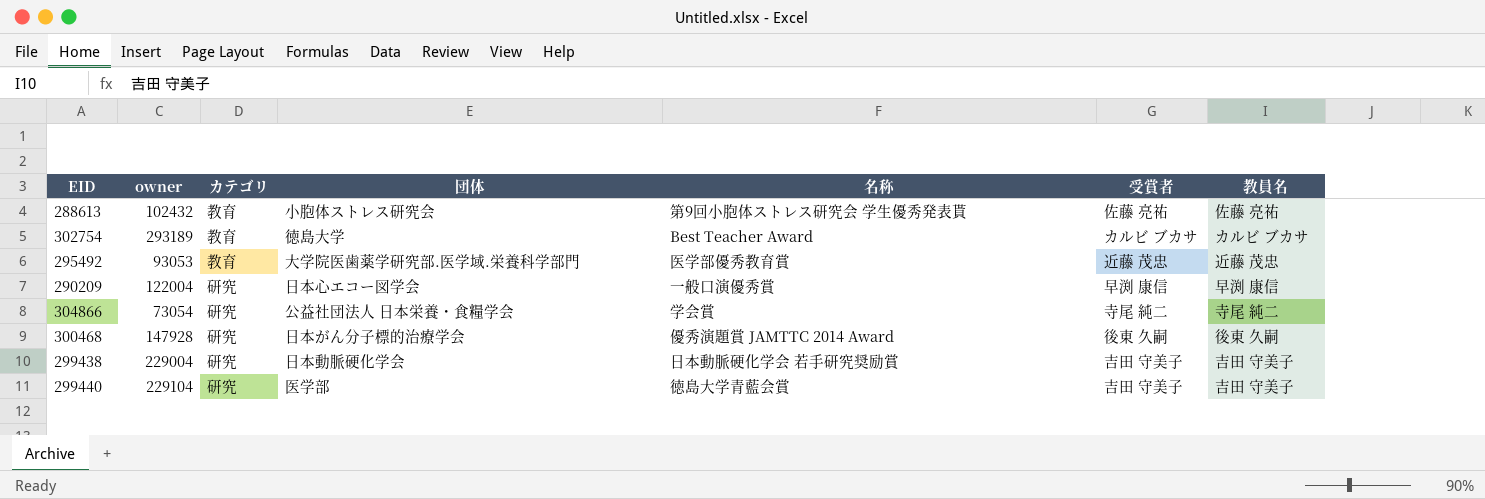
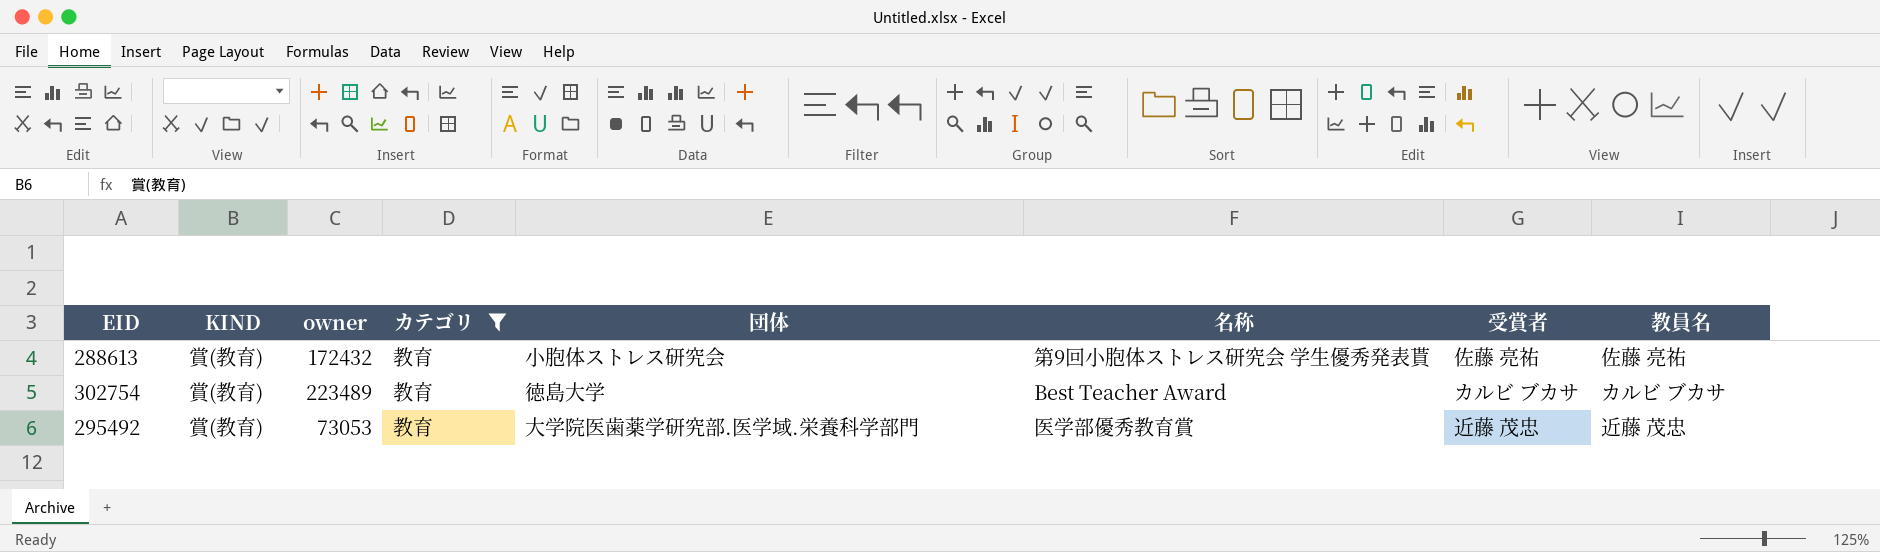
filter: none -> カテゴリ = 教育
column KIND | position: none -> 2
288613 | owner: 102432 -> 172432
302754 | owner: 293189 -> 223489
295492 | owner: 93053 -> 73053

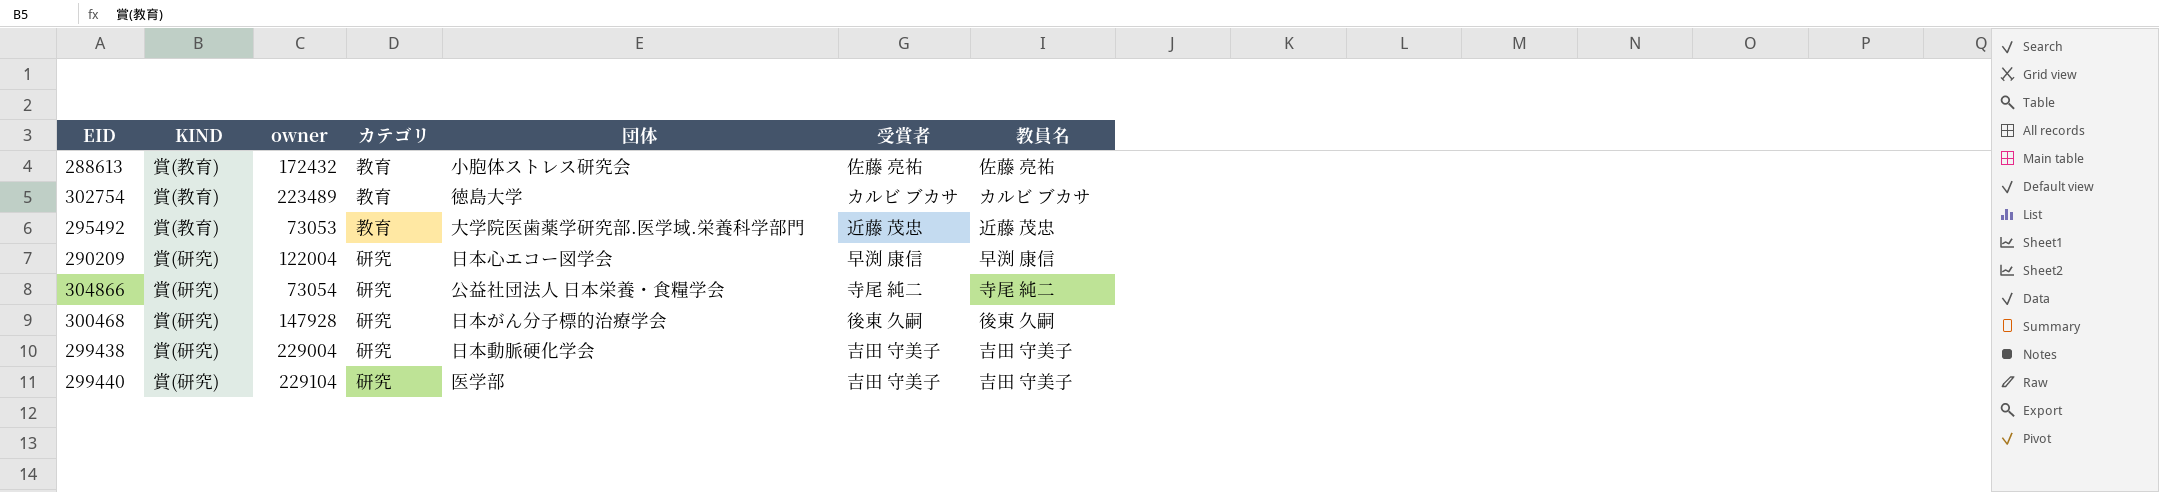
filter: カテゴリ = 教育 -> none
column 名称 | position: 6 -> none

